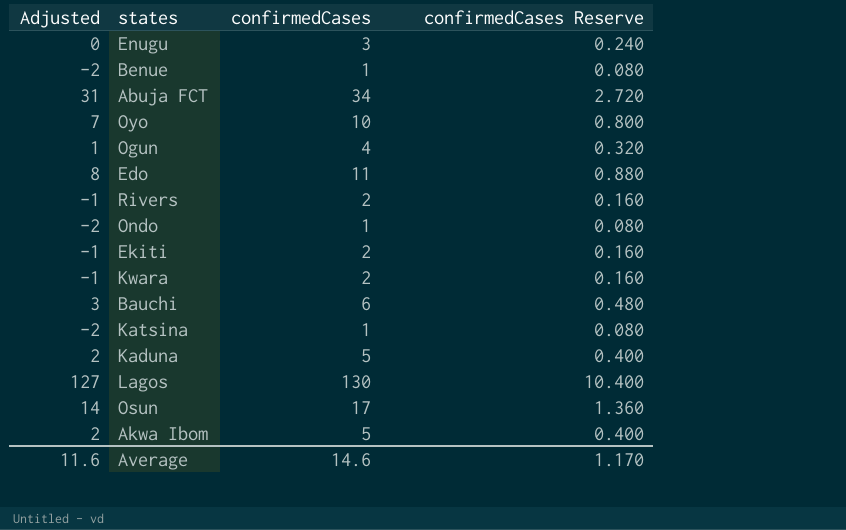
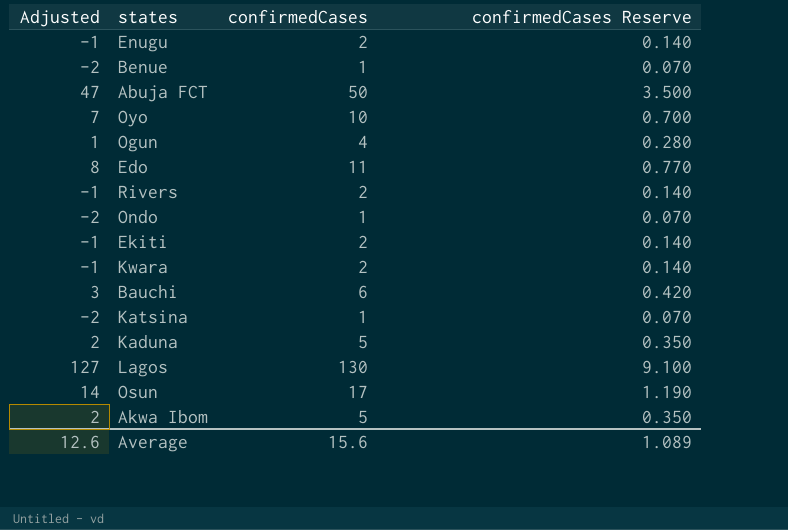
column confirmedCases Reserve | formula: [confirmedCases] * 0.08 -> [confirmedCases] * 0.07
Enugu | Adjusted: 0 -> -1
Enugu | confirmedCases: 3 -> 2
Abuja FCT | Adjusted: 31 -> 47
Abuja FCT | confirmedCases: 34 -> 50
Average | Adjusted: 11.6 -> 12.6
Average | confirmedCases: 14.6 -> 15.6
Average | confirmedCases Reserve: 1.170 -> 1.089

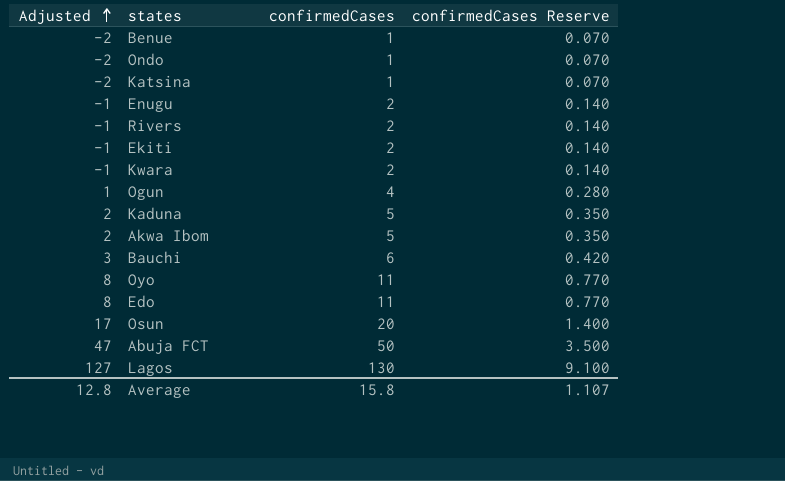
row order: none -> Adjusted ascending
Oyo | Adjusted: 7 -> 8
Oyo | confirmedCases: 10 -> 11
Oyo | confirmedCases Reserve: 0.700 -> 0.770
Osun | Adjusted: 14 -> 17
Osun | confirmedCases: 17 -> 20
Osun | confirmedCases Reserve: 1.190 -> 1.400
Average | Adjusted: 12.6 -> 12.8
Average | confirmedCases: 15.6 -> 15.8
Average | confirmedCases Reserve: 1.089 -> 1.107

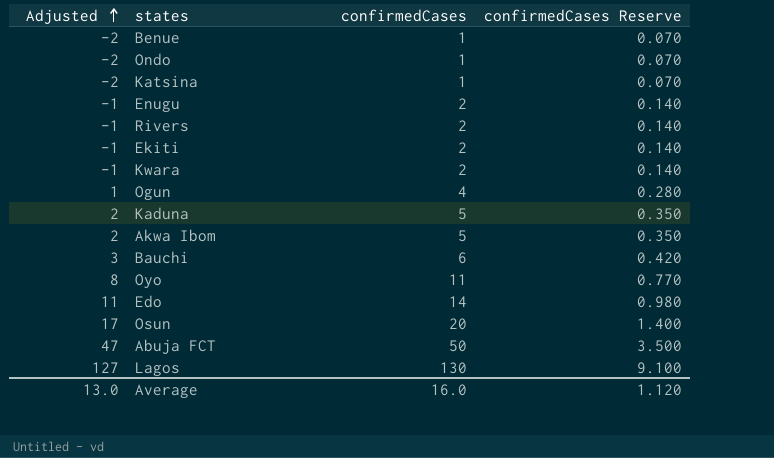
Edo | Adjusted: 8 -> 11
Edo | confirmedCases: 11 -> 14
Edo | confirmedCases Reserve: 0.770 -> 0.980
Average | Adjusted: 12.8 -> 13.0
Average | confirmedCases: 15.8 -> 16.0
Average | confirmedCases Reserve: 1.107 -> 1.120

